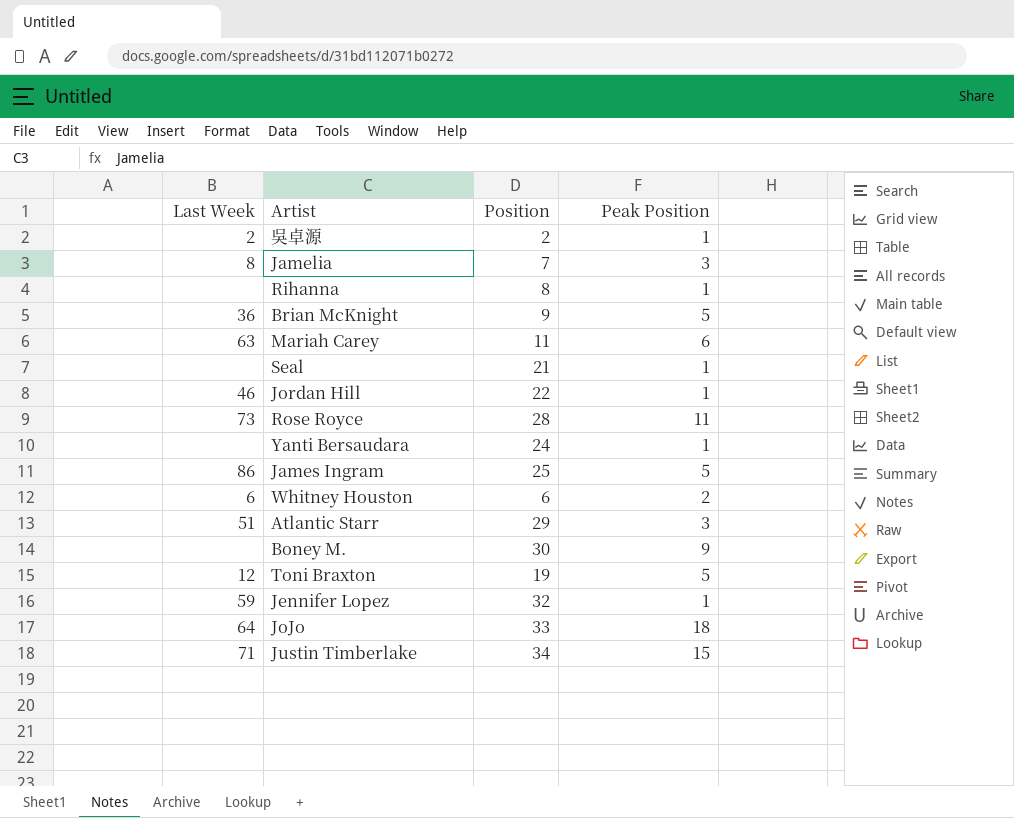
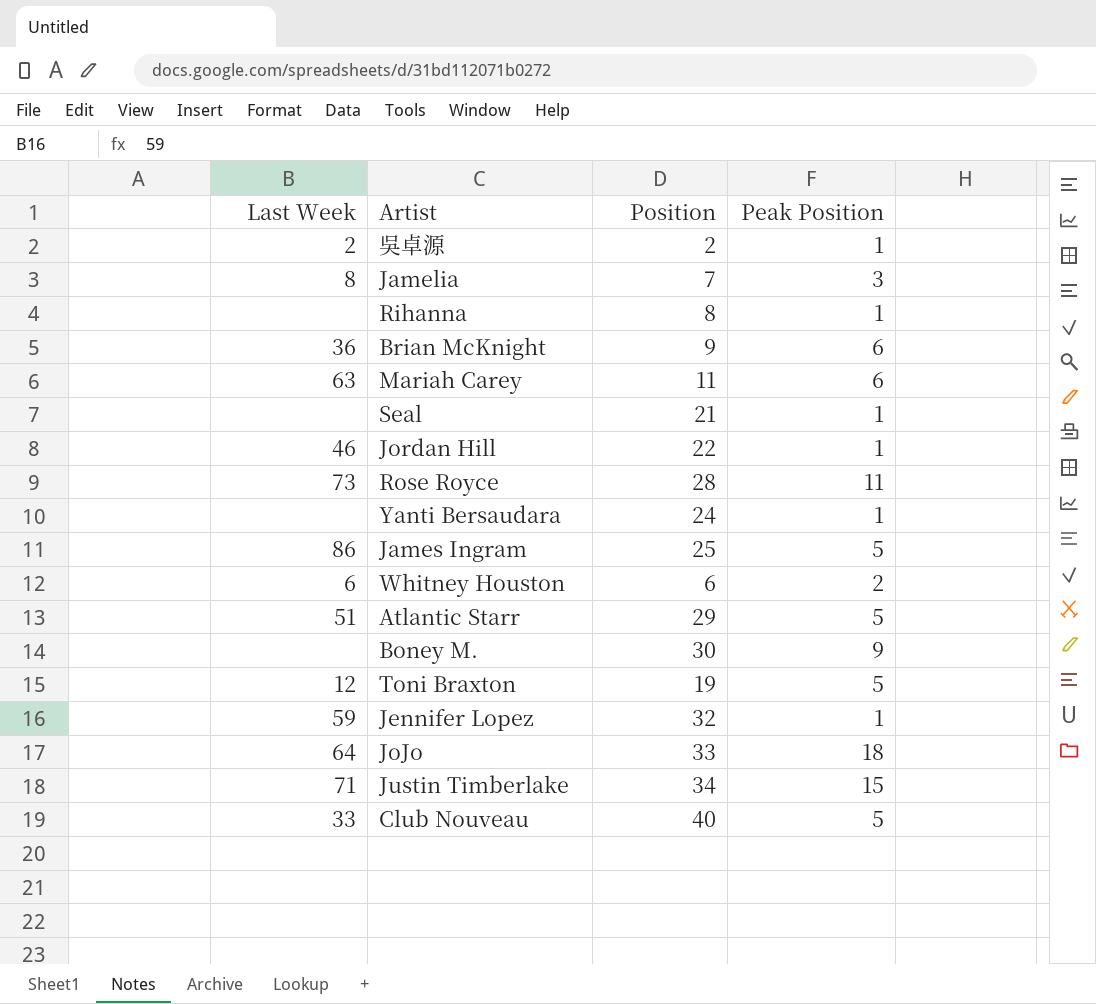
Brian McKnight | Peak Position: 5 -> 6
Atlantic Starr | Peak Position: 3 -> 5
row Club Nouveau: none -> 33 | 40 | 5

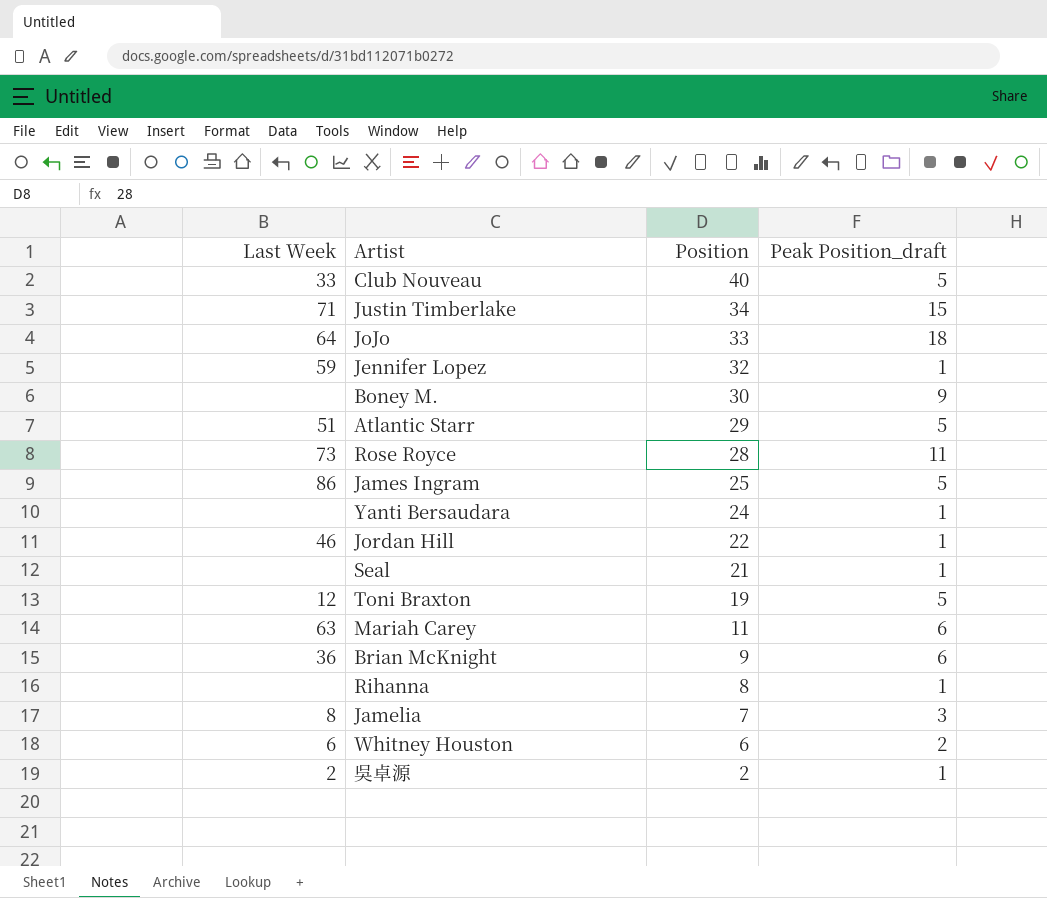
row order: none -> Position descending
column name: Peak Position -> Peak Position_draft

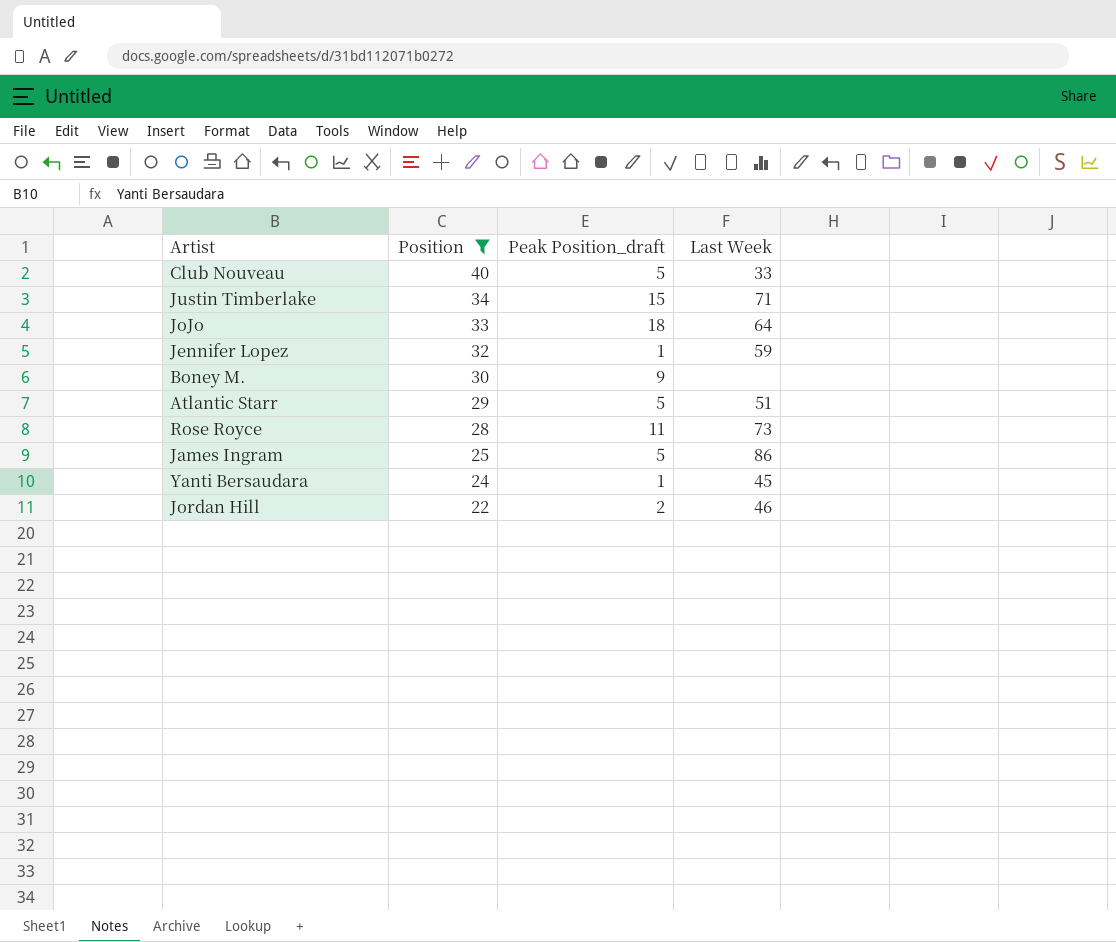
filter: none -> Position >= 22
column Last Week | position: 1 -> 4
Yanti Bersaudara | Last Week: none -> 45
Jordan Hill | Peak Position_draft: 1 -> 2

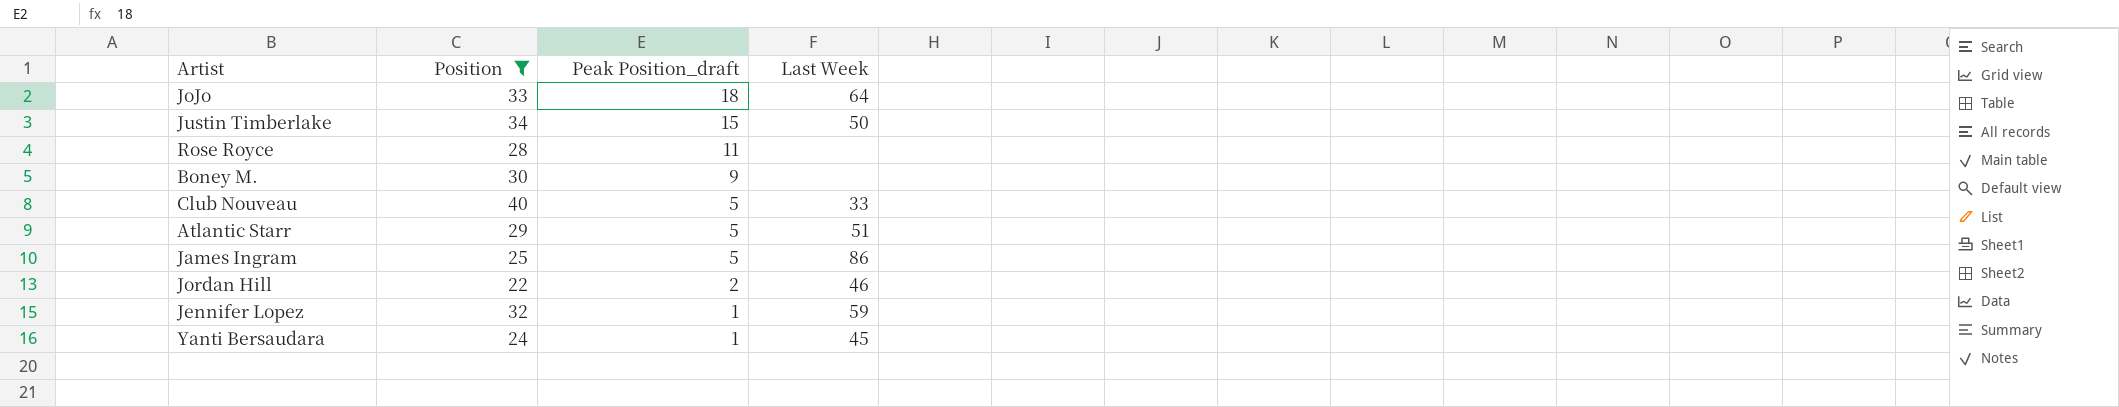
row order: Position descending -> Peak Position_draft descending
Justin Timberlake | Last Week: 71 -> 50
Rose Royce | Last Week: 73 -> none

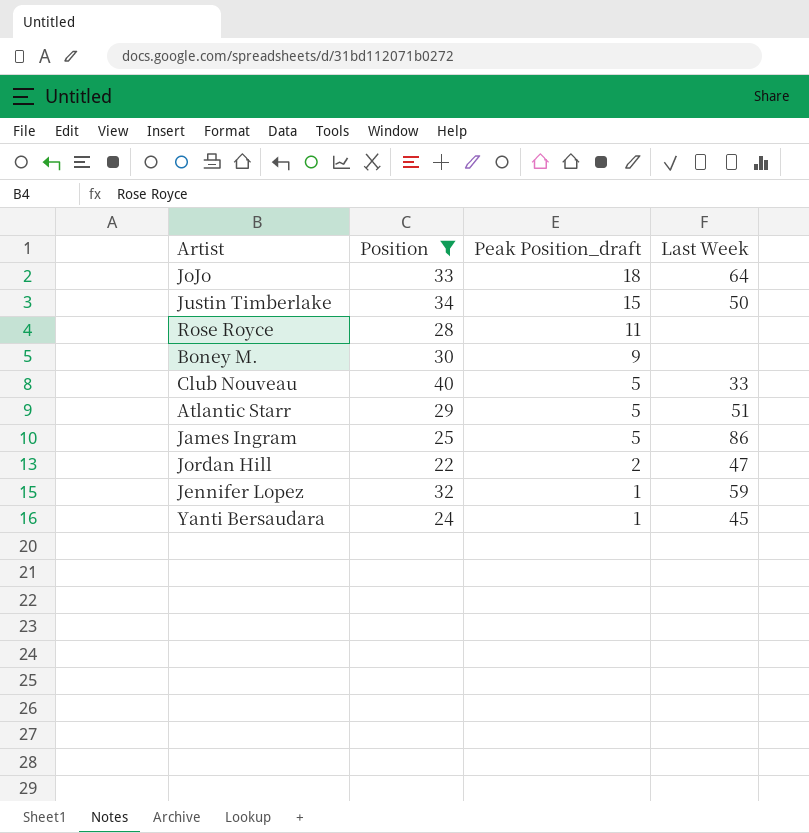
Jordan Hill | Last Week: 46 -> 47

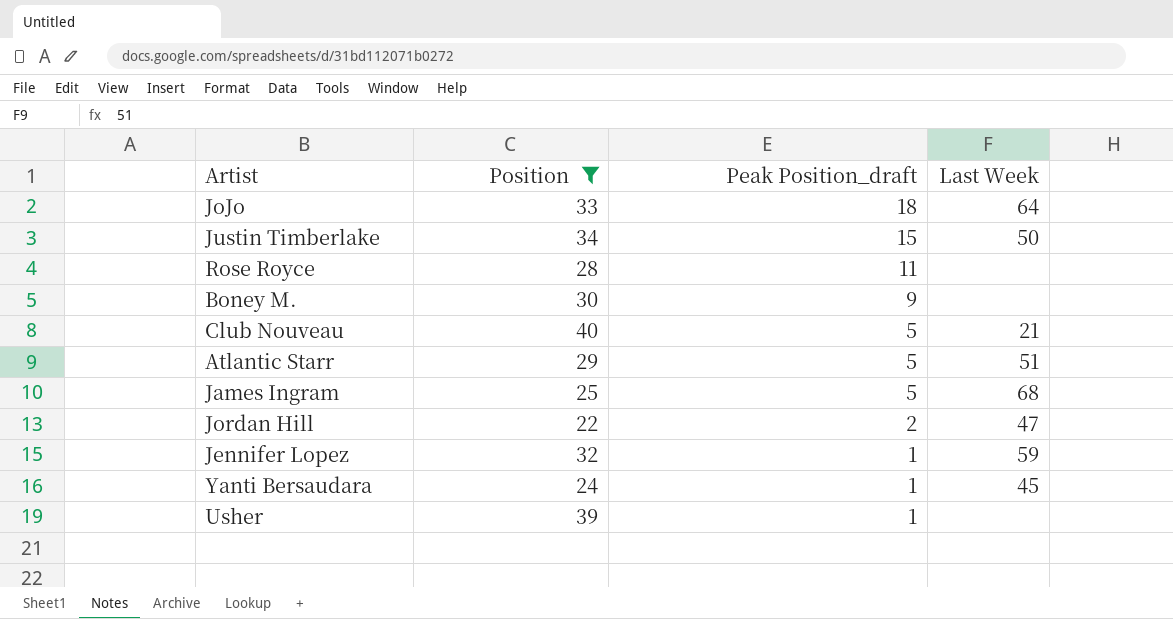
Club Nouveau | Last Week: 33 -> 21
James Ingram | Last Week: 86 -> 68
row Usher: none -> 39 | 1 | none

